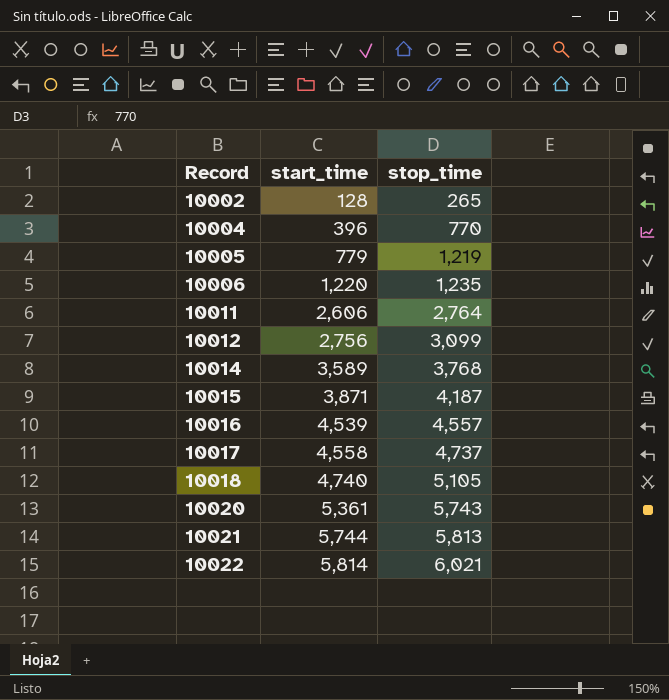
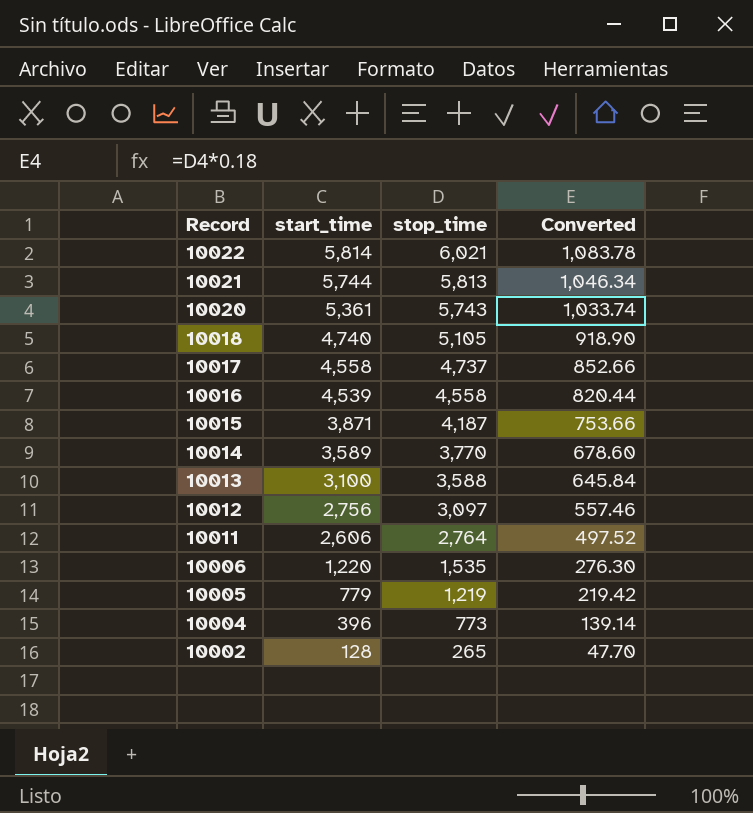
row order: Record ascending -> Record descending
column Converted | formula: none -> [stop_time] * 0.18
10016 | stop_time: 4,557 -> 4,558
10014 | stop_time: 3,768 -> 3,770
row 10013: none -> 3,100 | 3,588 | 645.84
10012 | stop_time: 3,099 -> 3,097
10006 | stop_time: 1,235 -> 1,535
10004 | stop_time: 770 -> 773

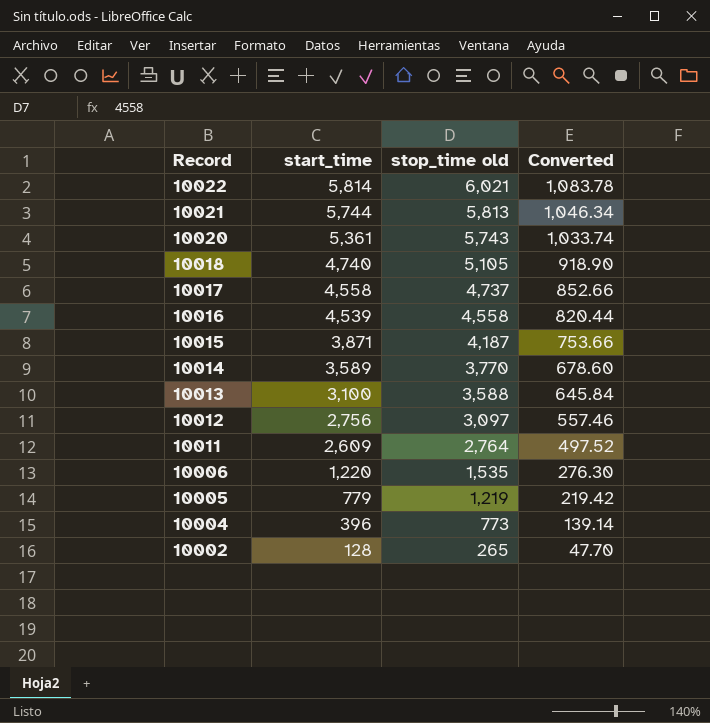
column name: stop_time -> stop_time old
10011 | start_time: 2,606 -> 2,609

